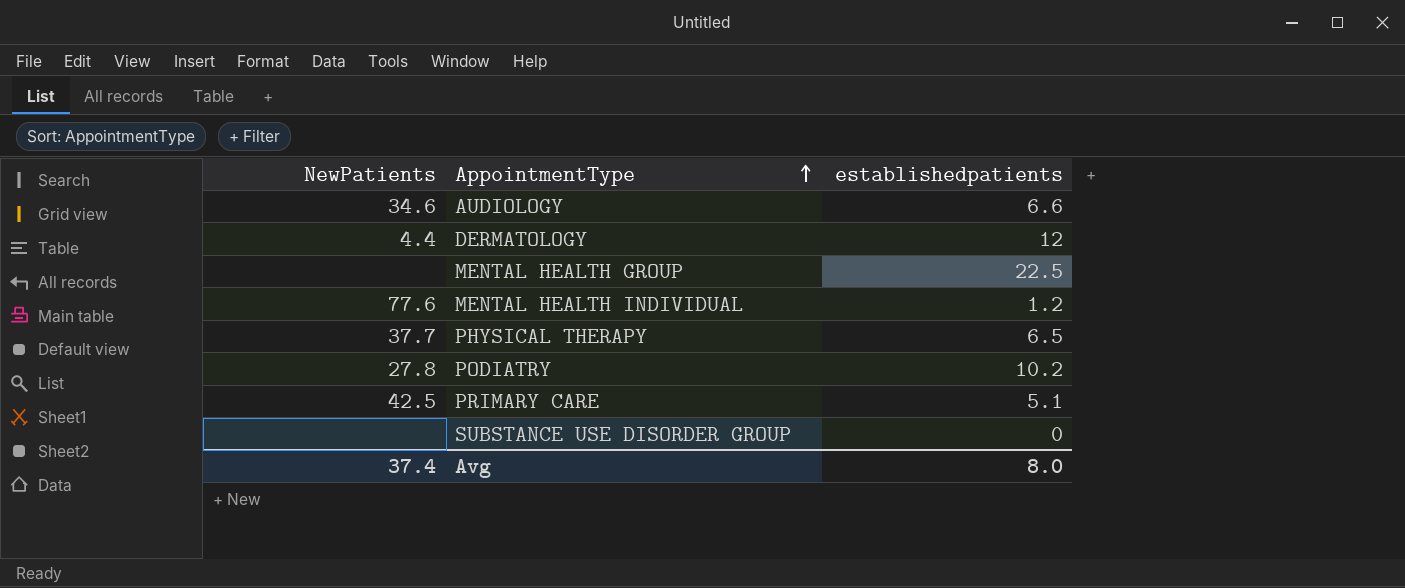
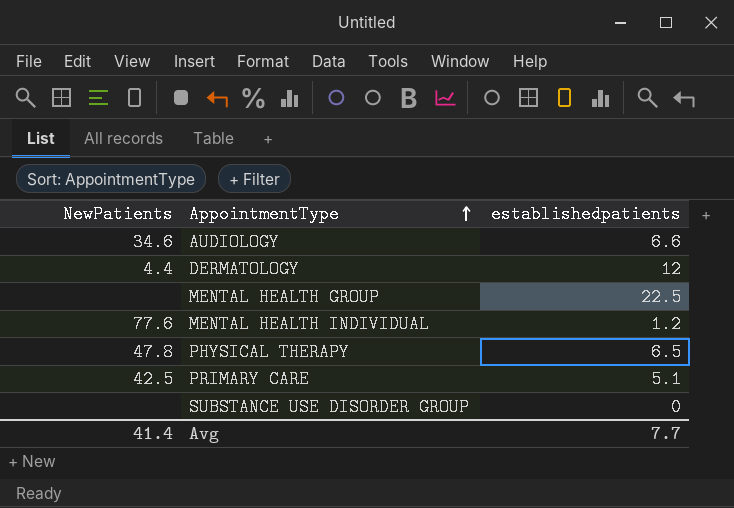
row PODIATRY: 27.8 | 10.2 -> none
PHYSICAL THERAPY | NewPatients: 37.7 -> 47.8
Avg | NewPatients: 37.4 -> 41.4
Avg | establishedpatients: 8.0 -> 7.7

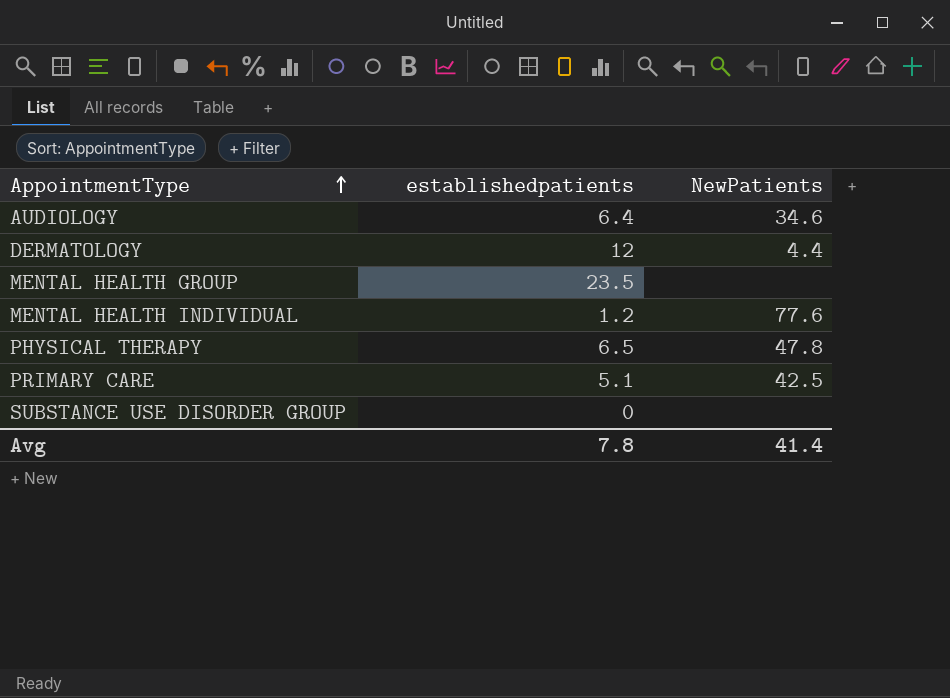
column NewPatients | position: 1 -> 3
AUDIOLOGY | establishedpatients: 6.6 -> 6.4
MENTAL HEALTH GROUP | establishedpatients: 22.5 -> 23.5
Avg | establishedpatients: 7.7 -> 7.8

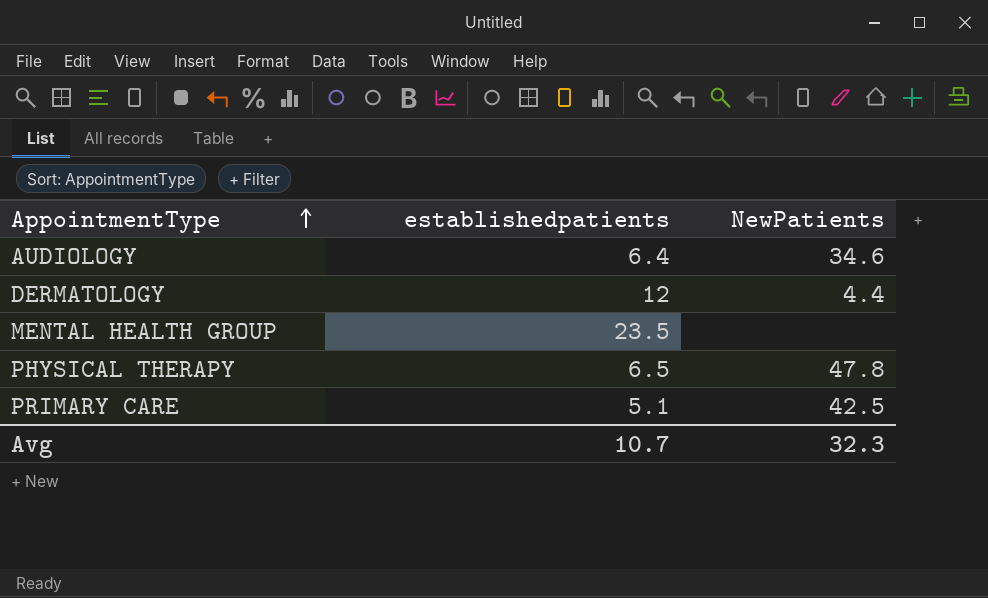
row MENTAL HEALTH INDIVIDUAL: 1.2 | 77.6 -> none
row SUBSTANCE USE DISORDER GROUP: 0 | none -> none
Avg | establishedpatients: 7.8 -> 10.7
Avg | NewPatients: 41.4 -> 32.3

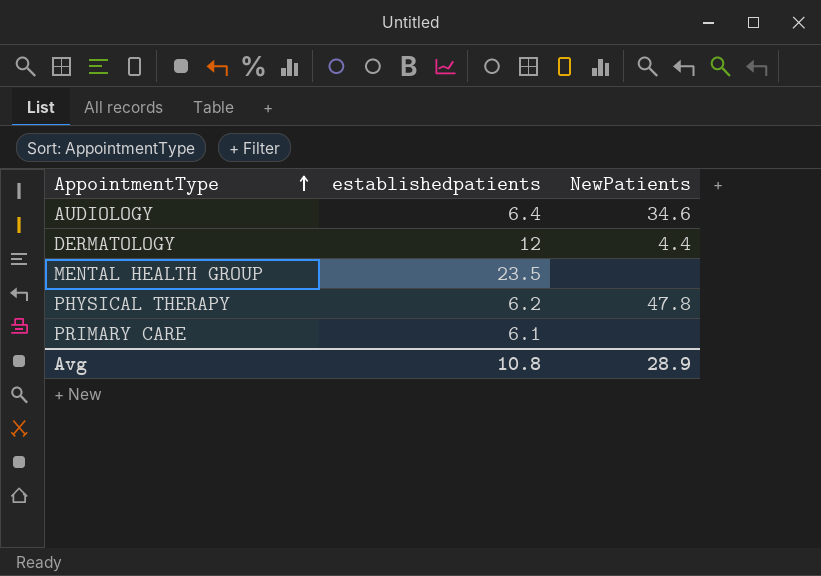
PHYSICAL THERAPY | establishedpatients: 6.5 -> 6.2
PRIMARY CARE | establishedpatients: 5.1 -> 6.1
PRIMARY CARE | NewPatients: 42.5 -> none
Avg | establishedpatients: 10.7 -> 10.8
Avg | NewPatients: 32.3 -> 28.9

